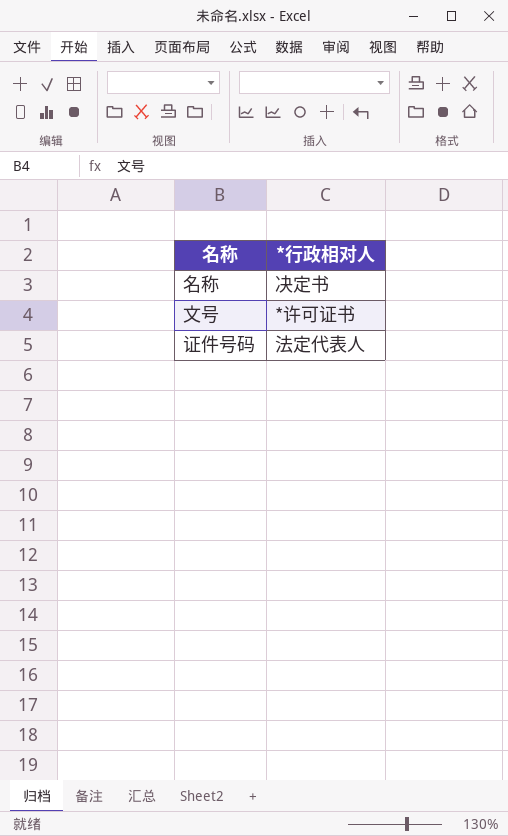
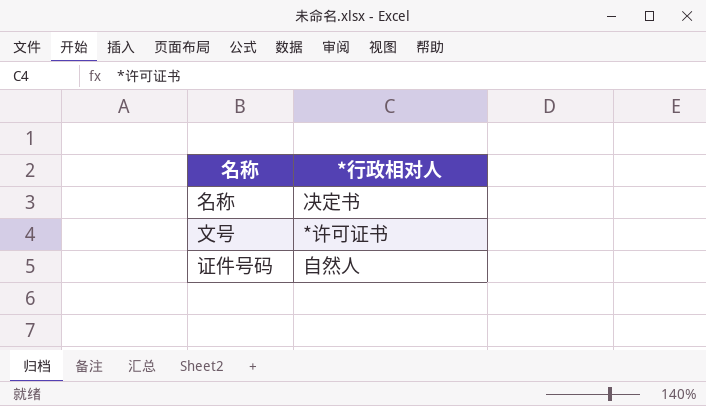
证件号码 | *行政相对人: 法定代表人 -> 自然人

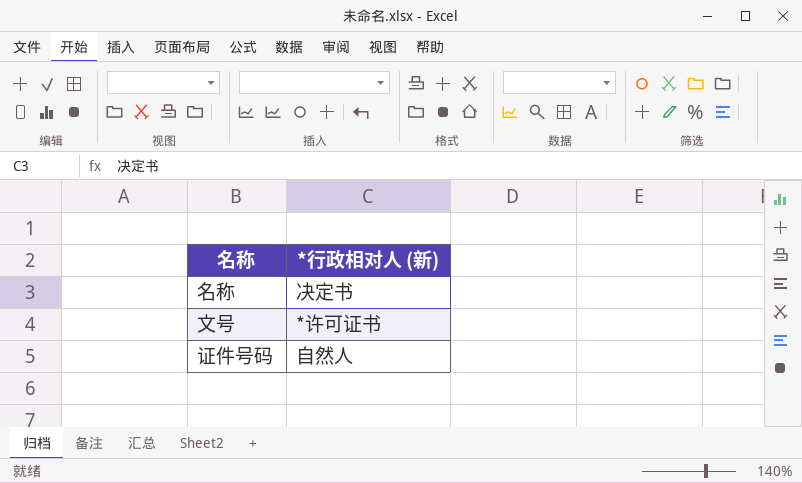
column name: *行政相对人 -> *行政相对人 (新)

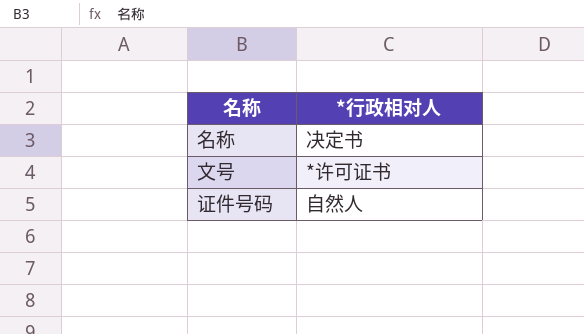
column name: *行政相对人 (新) -> *行政相对人

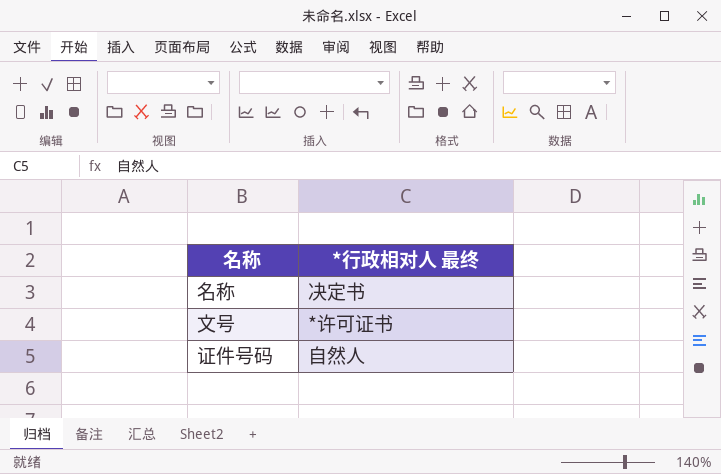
column name: *行政相对人 -> *行政相对人 最终

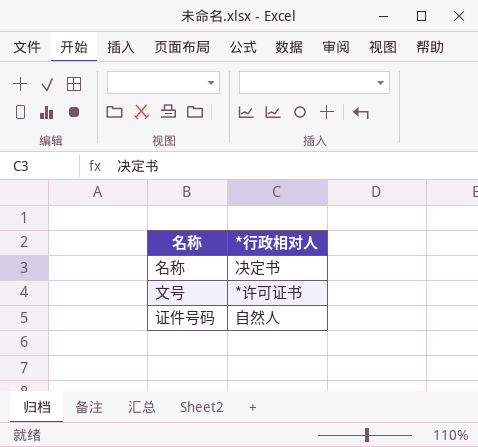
column name: *行政相对人 最终 -> *行政相对人

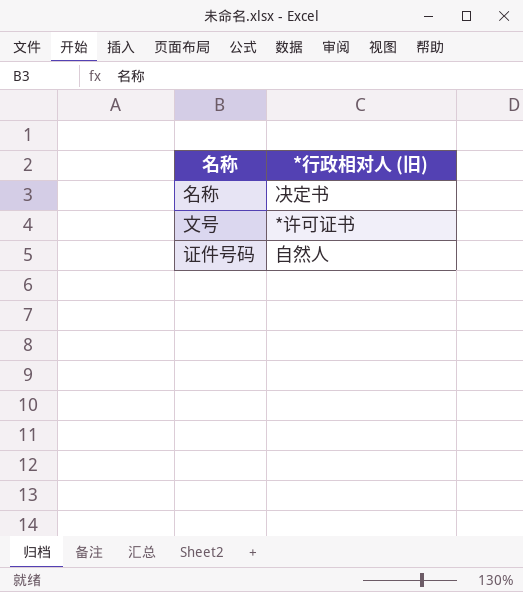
column name: *行政相对人 -> *行政相对人 (旧)

